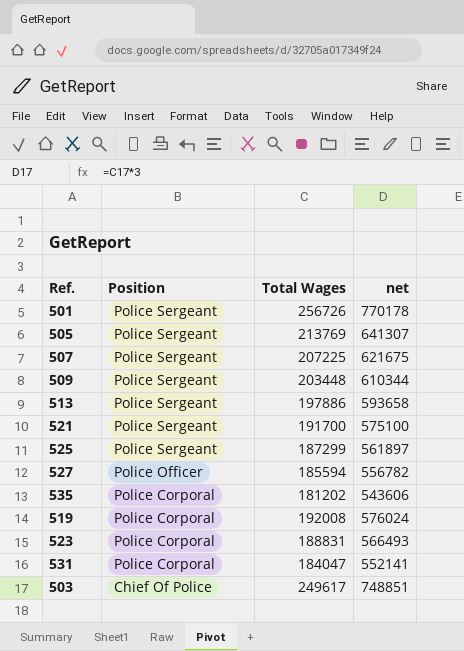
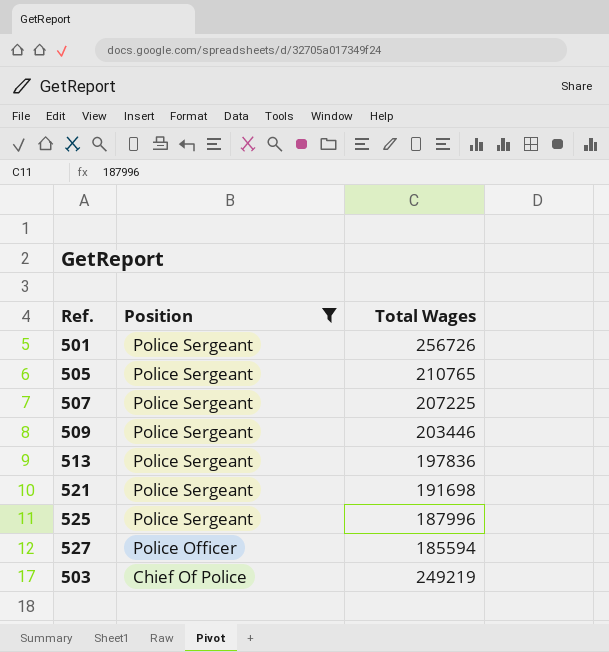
filter: none -> Position != Police Corporal
column net | formula: [Total Wages] * 3 -> none
505 | Total Wages: 213769 -> 210765
509 | Total Wages: 203448 -> 203446
513 | Total Wages: 197886 -> 197836
521 | Total Wages: 191700 -> 191698
525 | Total Wages: 187299 -> 187996
503 | Total Wages: 249617 -> 249219

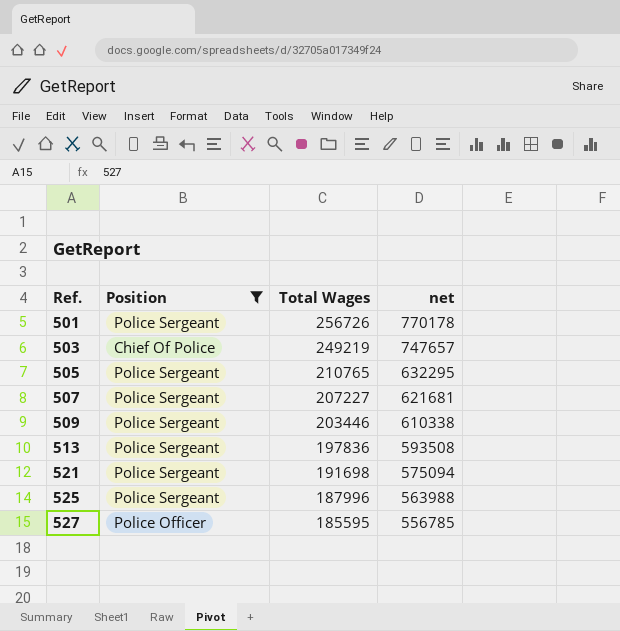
row order: Position descending -> Ref. ascending
column net | formula: none -> [Total Wages] * 3
507 | Total Wages: 207225 -> 207227
527 | Total Wages: 185594 -> 185595

